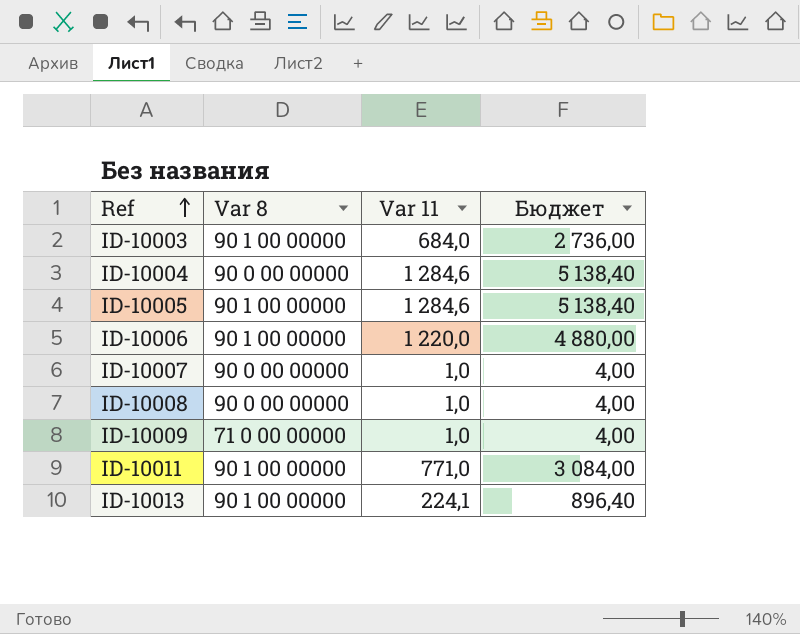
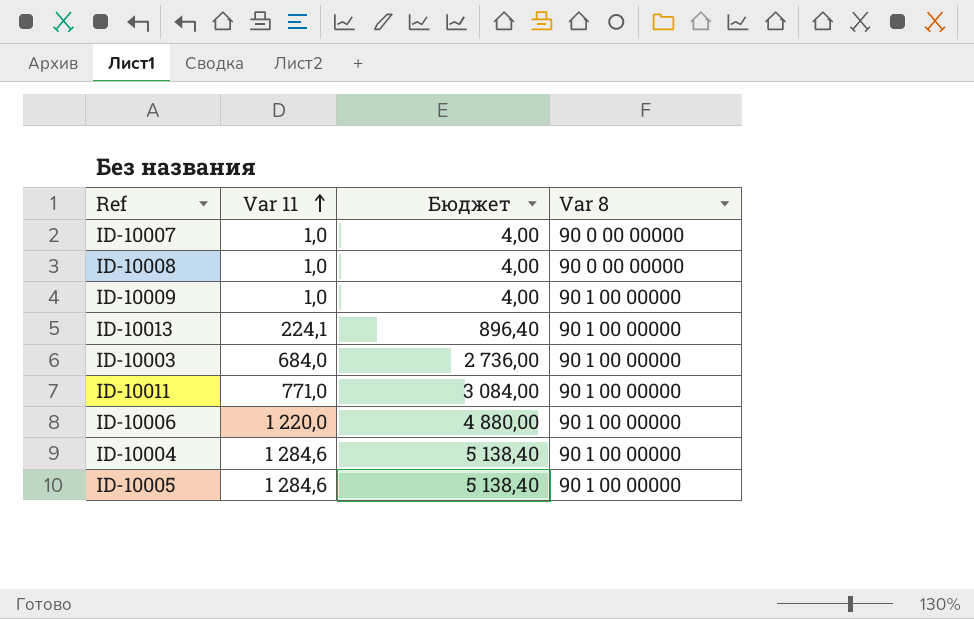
row order: Ref ascending -> Var 11 ascending
column Var 8 | position: 2 -> 4
ID-10009 | Var 8: 71 0 00 00000 -> 90 1 00 00000
ID-10004 | Var 8: 90 0 00 00000 -> 90 1 00 00000

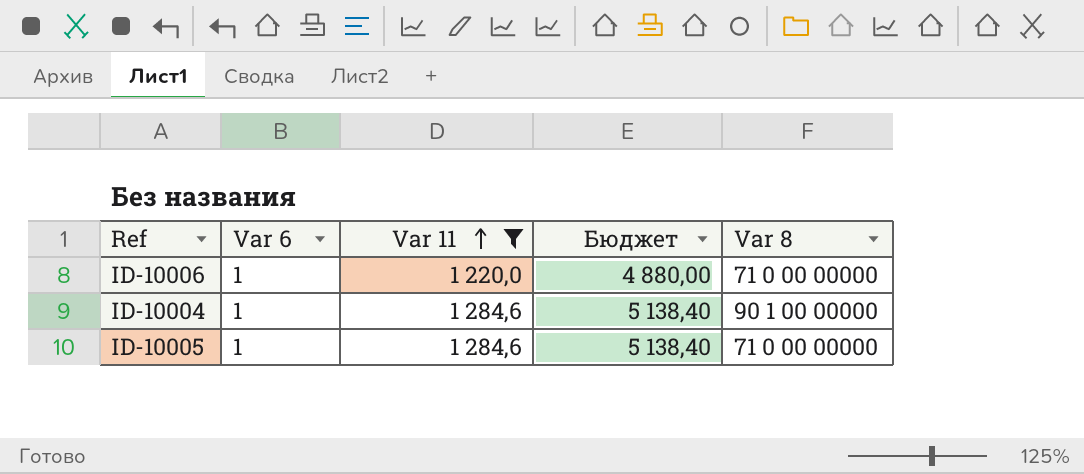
filter: none -> Var 11 >= 1 220,0
column Var 6 | position: none -> 2
ID-10006 | Var 8: 90 1 00 00000 -> 71 0 00 00000
ID-10005 | Var 8: 90 1 00 00000 -> 71 0 00 00000

